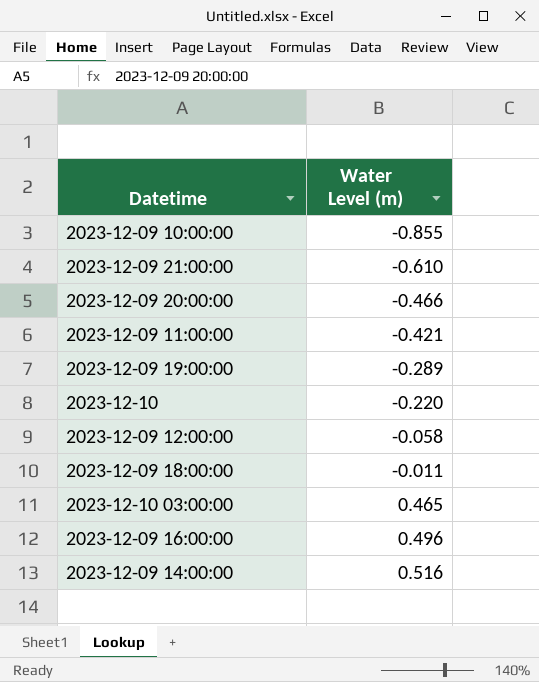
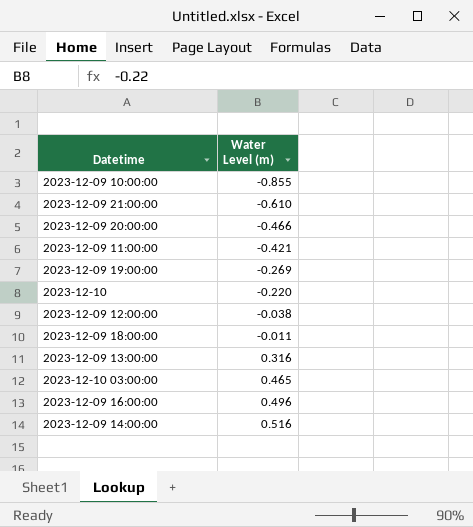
2023-12-09 19:00:00 | Water Level (m): -0.289 -> -0.269
2023-12-09 12:00:00 | Water Level (m): -0.058 -> -0.038
row 2023-12-09 13:00:00: none -> 0.316

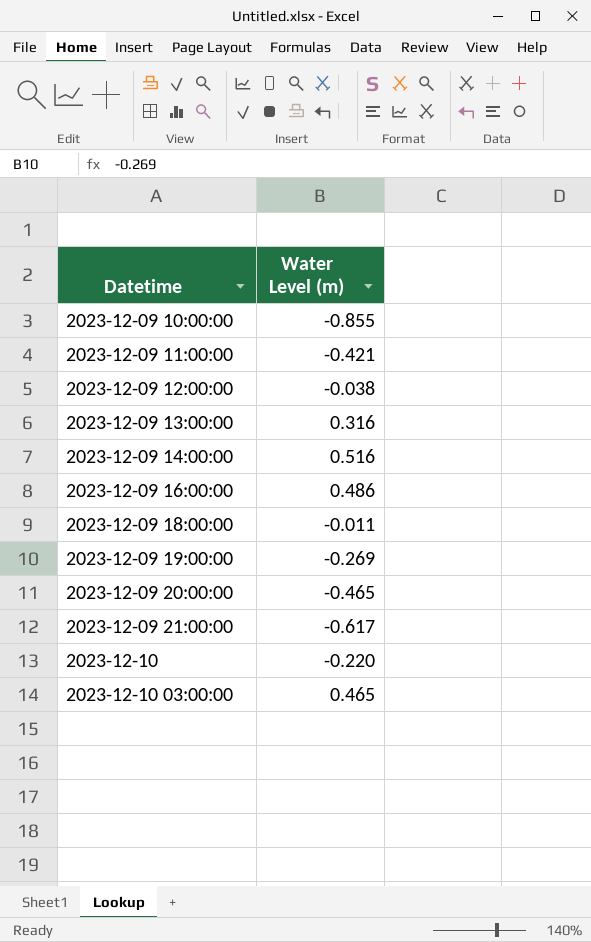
row order: Water Level (m) ascending -> Datetime ascending
2023-12-09 16:00:00 | Water Level (m): 0.496 -> 0.486
2023-12-09 20:00:00 | Water Level (m): -0.466 -> -0.465
2023-12-09 21:00:00 | Water Level (m): -0.610 -> -0.617

